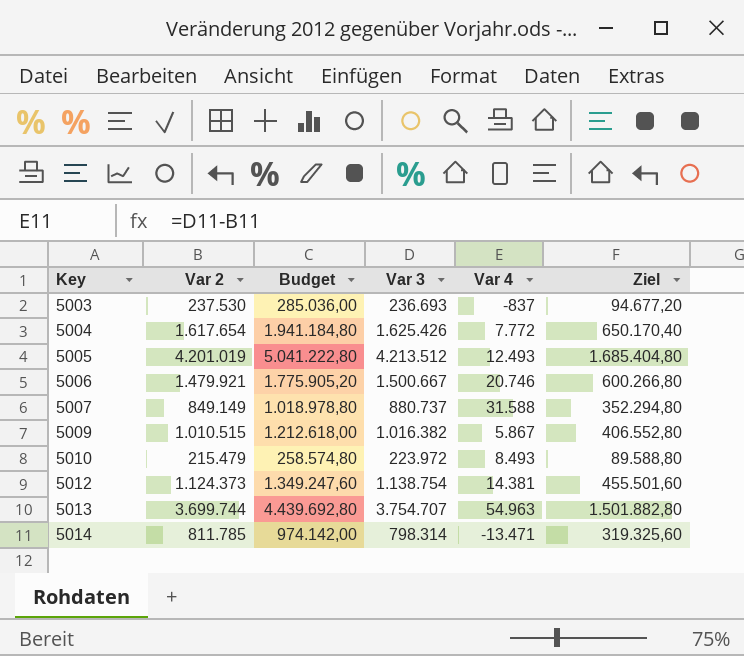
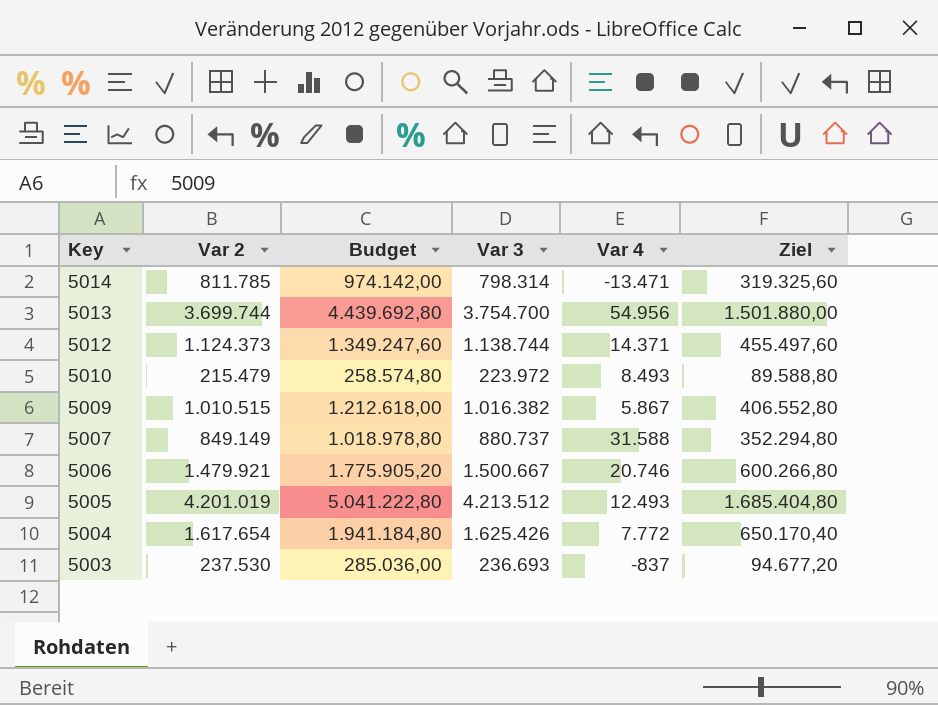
row order: Key ascending -> Key descending
5013 | Var 3: 3.754.707 -> 3.754.700
5013 | Var 4: 54.963 -> 54.956
5013 | Ziel: 1.501.882,80 -> 1.501.880,00
5012 | Var 3: 1.138.754 -> 1.138.744
5012 | Var 4: 14.381 -> 14.371
5012 | Ziel: 455.501,60 -> 455.497,60

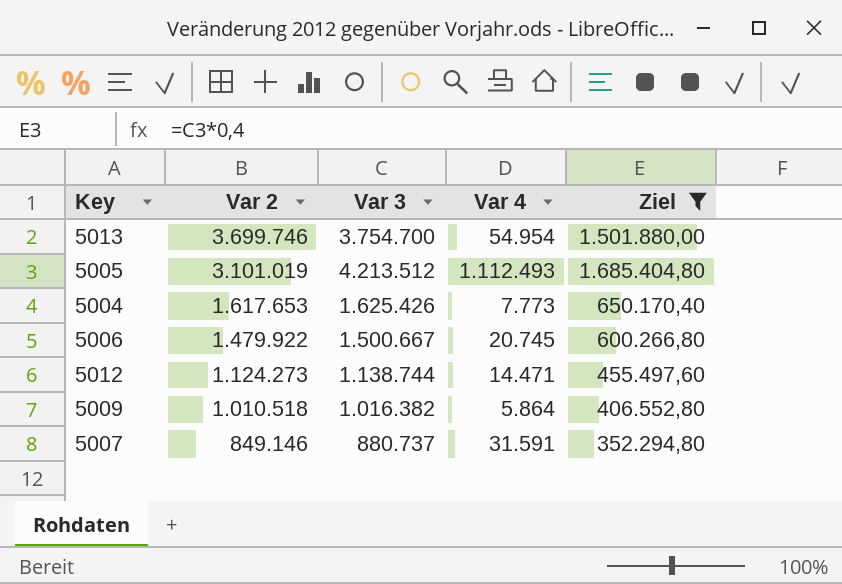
filter: none -> Ziel >= 352.294,80
row order: Key descending -> Var 2 descending
column Budget | formula: [Var 2] * 1,2 -> none
5013 | Var 2: 3.699.744 -> 3.699.746
5013 | Var 4: 54.956 -> 54.954
5005 | Var 2: 4.201.019 -> 3.101.019
5005 | Var 4: 12.493 -> 1.112.493
5004 | Var 2: 1.617.654 -> 1.617.653
5004 | Var 4: 7.772 -> 7.773
5006 | Var 2: 1.479.921 -> 1.479.922
5006 | Var 4: 20.746 -> 20.745
5012 | Var 2: 1.124.373 -> 1.124.273
5012 | Var 4: 14.371 -> 14.471
5009 | Var 2: 1.010.515 -> 1.010.518
5009 | Var 4: 5.867 -> 5.864
5007 | Var 2: 849.149 -> 849.146
5007 | Var 4: 31.588 -> 31.591

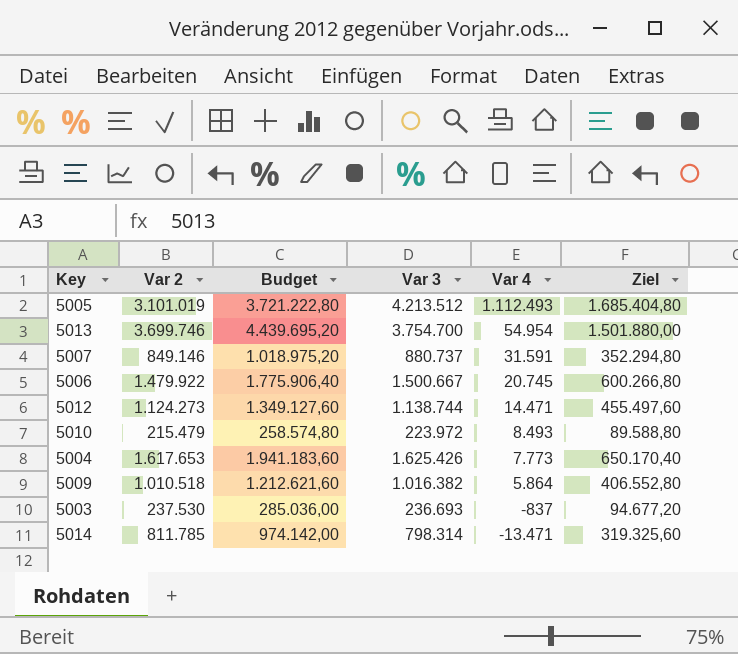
filter: Ziel >= 352.294,80 -> none
row order: Var 2 descending -> Var 4 descending
column Budget | formula: none -> [Var 2] * 1,2

